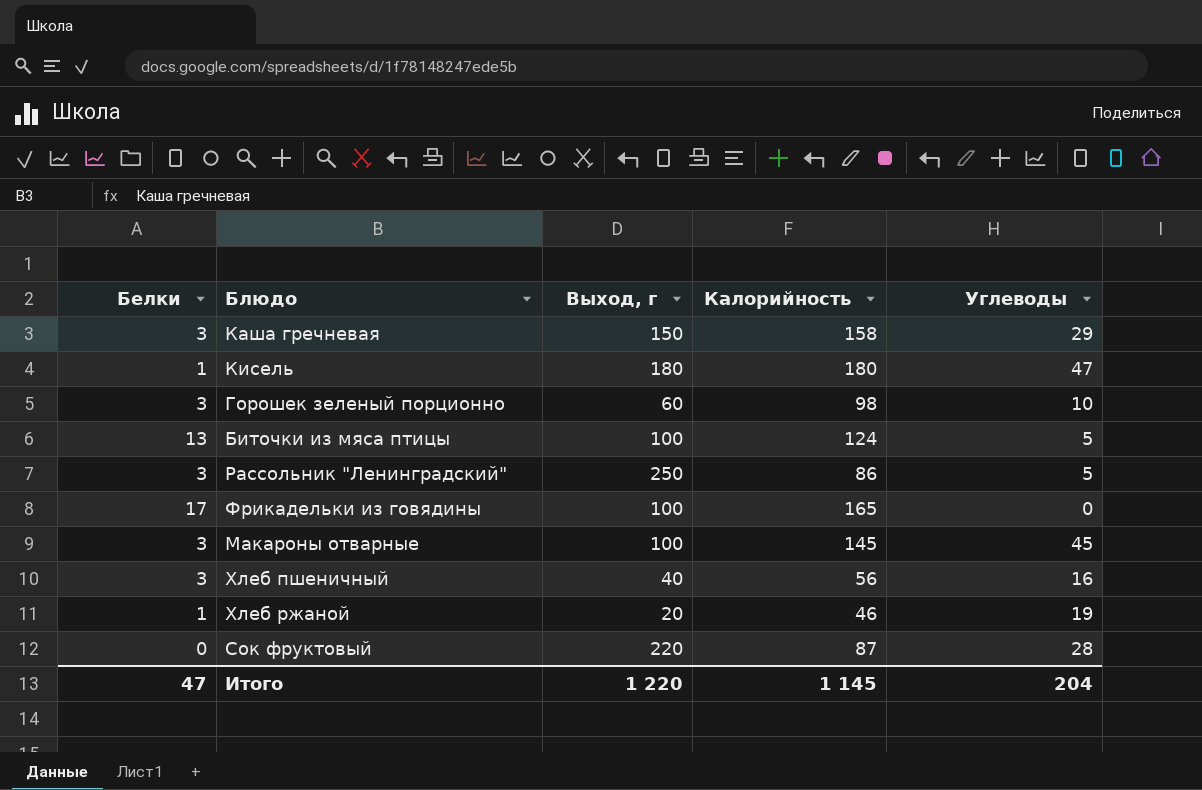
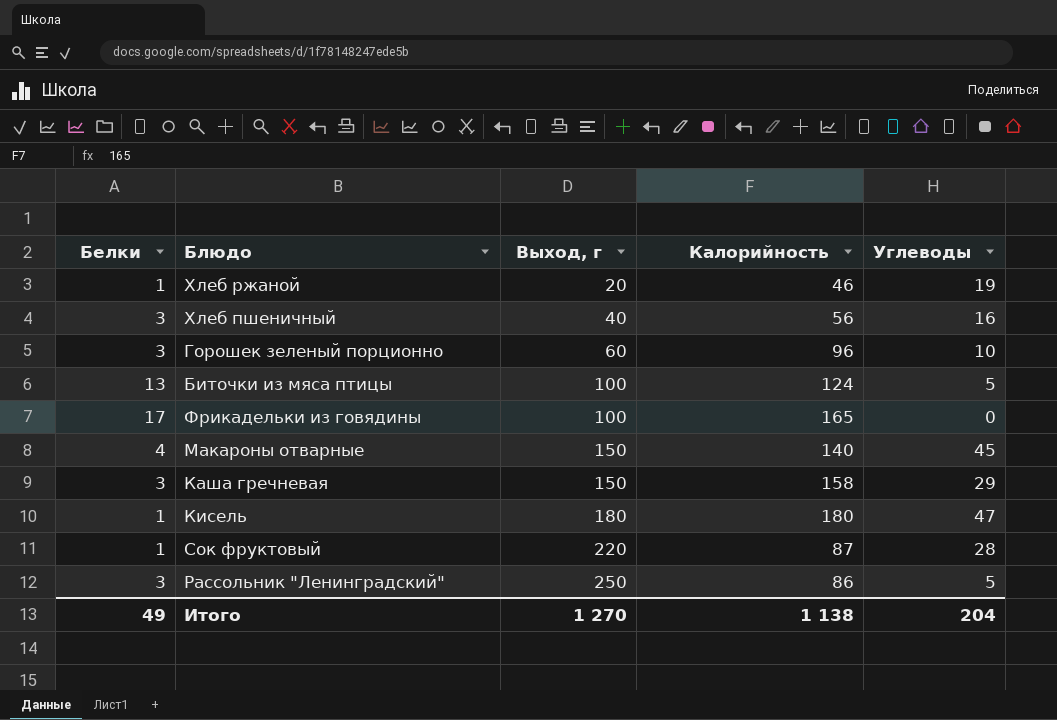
row order: none -> Выход, г ascending
Горошек зеленый порционно | Калорийность: 98 -> 96
Макароны отварные | Белки: 3 -> 4
Макароны отварные | Выход, г: 100 -> 150
Макароны отварные | Калорийность: 145 -> 140
Сок фруктовый | Белки: 0 -> 1
Итого | Белки: 47 -> 49
Итого | Выход, г: 1 220 -> 1 270
Итого | Калорийность: 1 145 -> 1 138

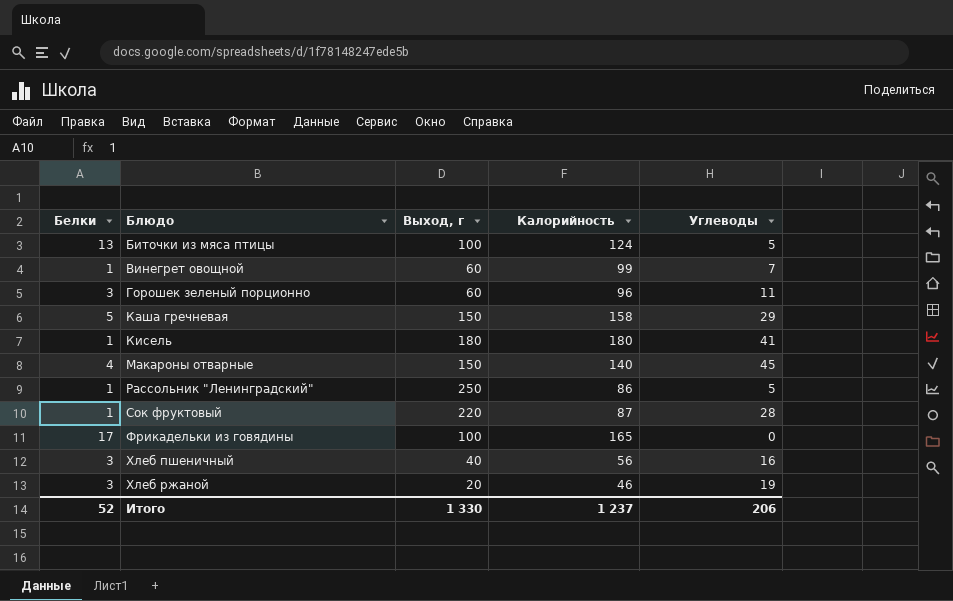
row order: Выход, г ascending -> Блюдо ascending
row Винегрет овощной: none -> 1 | 60 | 99 | 7
Горошек зеленый порционно | Углеводы: 10 -> 11
Каша гречневая | Белки: 3 -> 5
Кисель | Углеводы: 47 -> 41
Рассольник "Ленинградский" | Белки: 3 -> 1
Хлеб ржаной | Белки: 1 -> 3
Итого | Белки: 49 -> 52
Итого | Выход, г: 1 270 -> 1 330
Итого | Калорийность: 1 138 -> 1 237
Итого | Углеводы: 204 -> 206

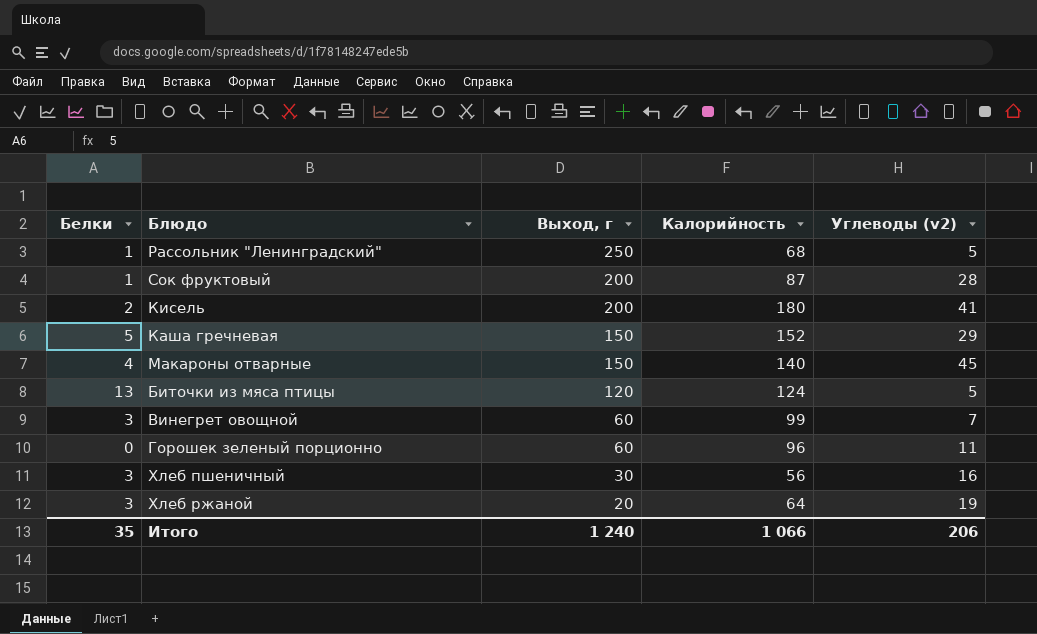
row order: Блюдо ascending -> Выход, г descending
column name: Углеводы -> Углеводы (v2)
row Фрикадельки из говядины: 17 | 100 | 165 | 0 -> none
Рассольник "Ленинградский" | Калорийность: 86 -> 68
Сок фруктовый | Выход, г: 220 -> 200
Кисель | Белки: 1 -> 2
Кисель | Выход, г: 180 -> 200
Каша гречневая | Калорийность: 158 -> 152
Биточки из мяса птицы | Выход, г: 100 -> 120
Винегрет овощной | Белки: 1 -> 3
Горошек зеленый порционно | Белки: 3 -> 0
Хлеб пшеничный | Выход, г: 40 -> 30
Хлеб ржаной | Калорийность: 46 -> 64
Итого | Белки: 52 -> 35
Итого | Выход, г: 1 330 -> 1 240
Итого | Калорийность: 1 237 -> 1 066

